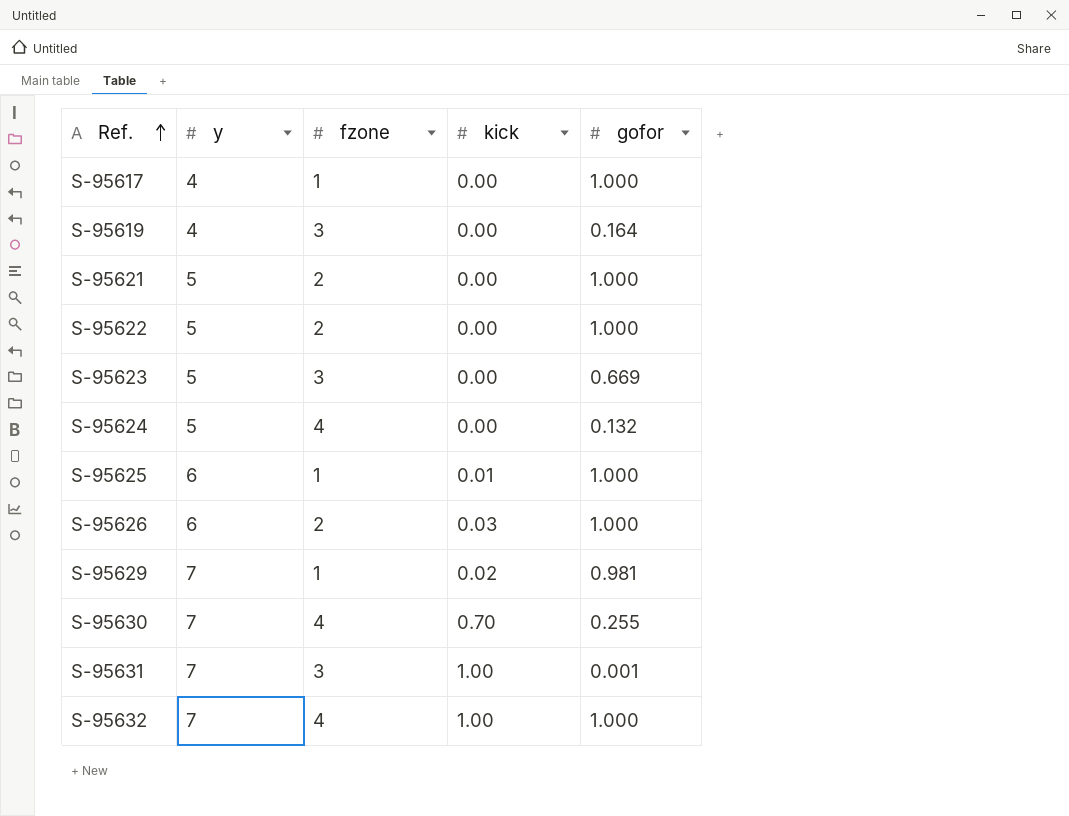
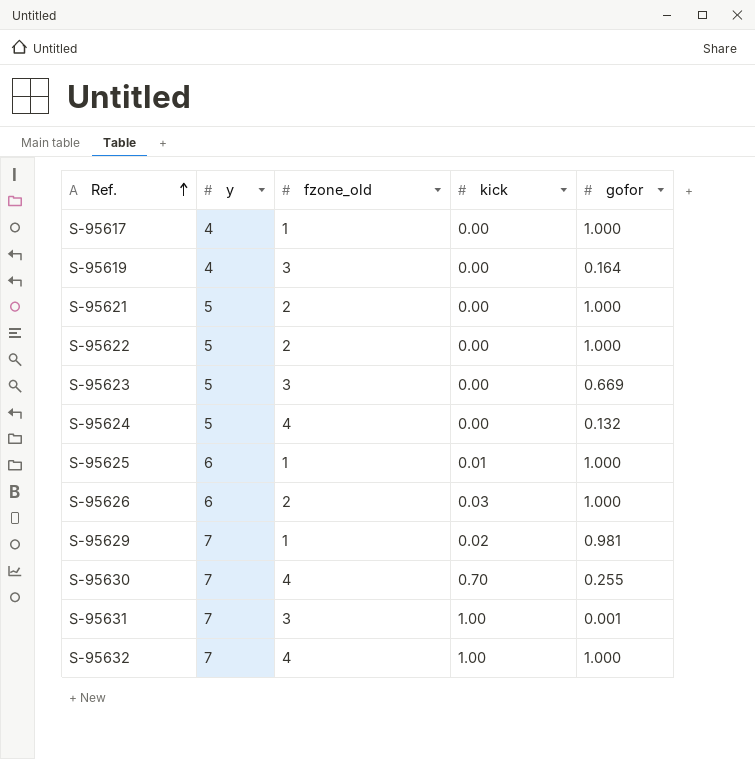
column name: fzone -> fzone_old

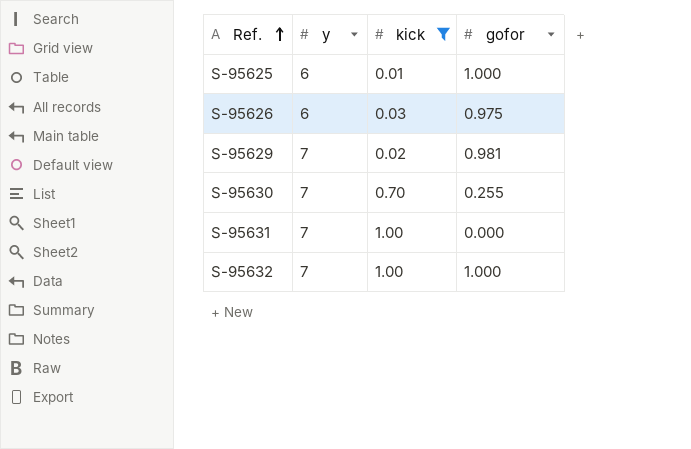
filter: none -> kick != 0.00
column fzone_old | position: 3 -> none
S-95626 | gofor: 1.000 -> 0.975
S-95631 | gofor: 0.001 -> 0.000

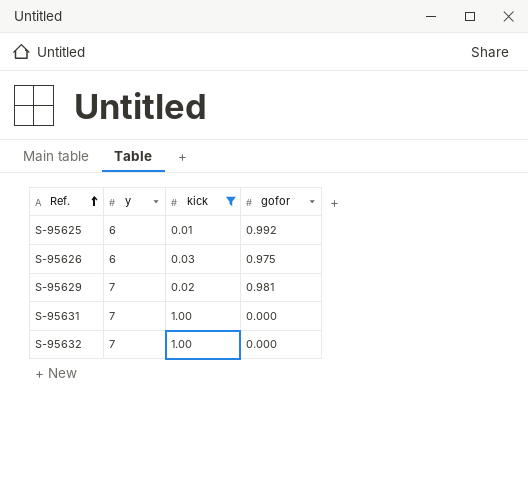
row S-95630: 7 | 0.70 | 0.255 -> none
S-95625 | gofor: 1.000 -> 0.992
S-95632 | gofor: 1.000 -> 0.000

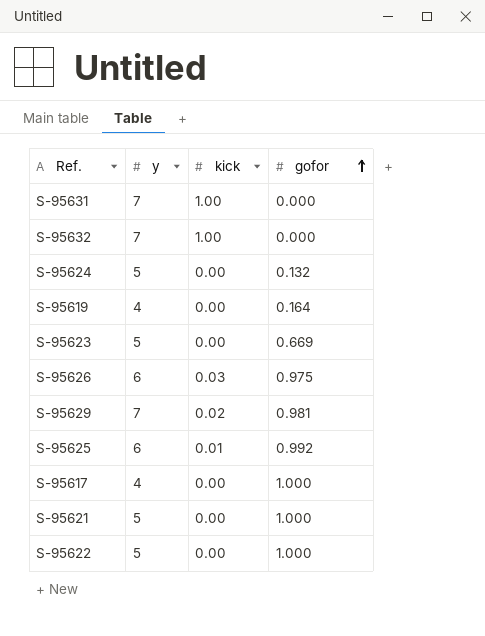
filter: kick != 0.00 -> none
row order: Ref. ascending -> gofor ascending

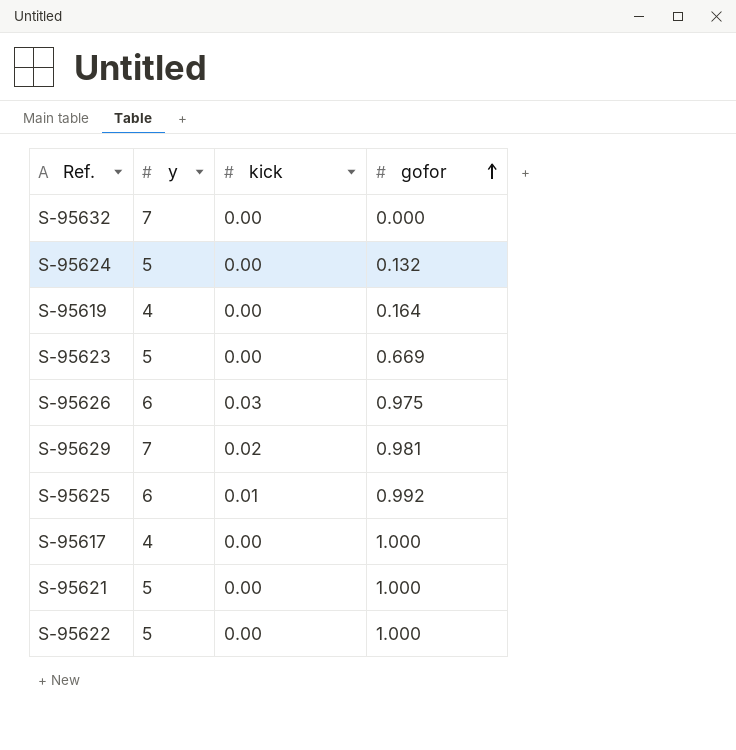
row S-95631: 7 | 1.00 | 0.000 -> none
S-95632 | kick: 1.00 -> 0.00

